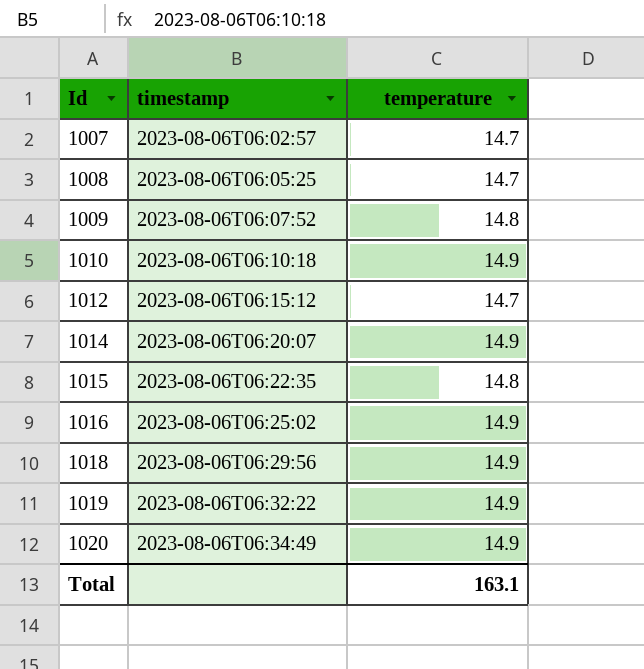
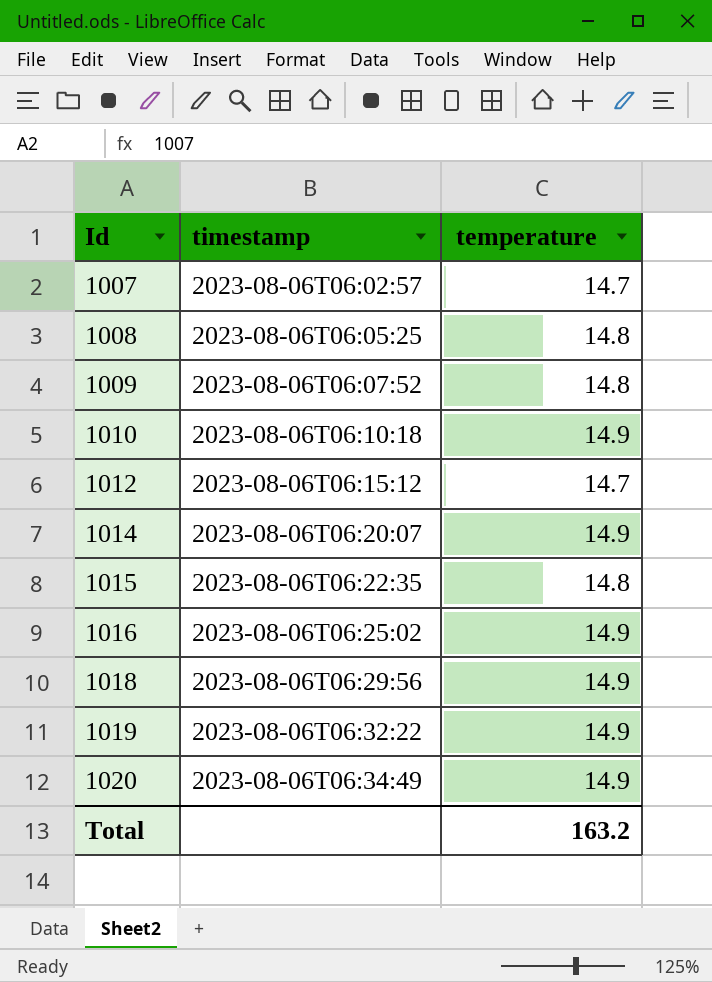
1008 | temperature: 14.7 -> 14.8
Total | temperature: 163.1 -> 163.2

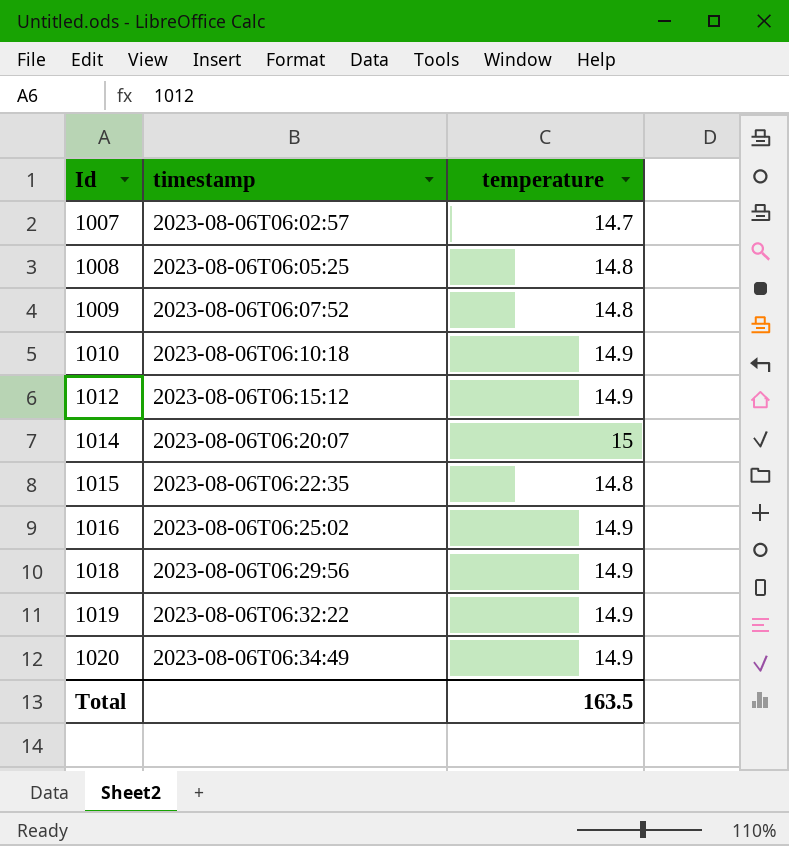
1012 | temperature: 14.7 -> 14.9
1014 | temperature: 14.9 -> 15
Total | temperature: 163.2 -> 163.5

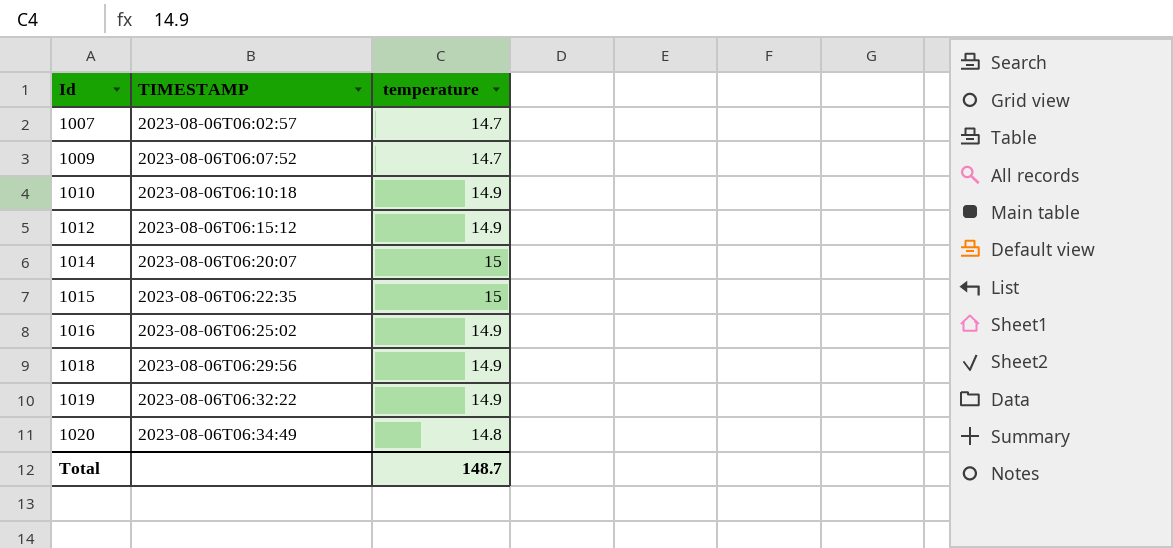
column name: timestamp -> TIMESTAMP
row 1008: 2023-08-06T06:05:25 | 14.8 -> none
1009 | temperature: 14.8 -> 14.7
1015 | temperature: 14.8 -> 15
1020 | temperature: 14.9 -> 14.8
Total | temperature: 163.5 -> 148.7

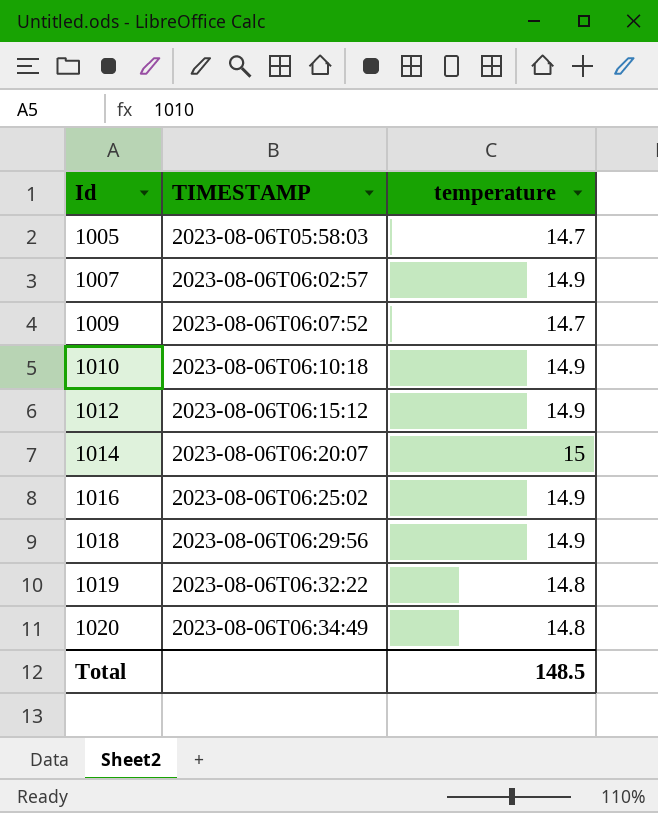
row 1015: 2023-08-06T06:22:35 | 15 -> none
row 1005: none -> 2023-08-06T05:58:03 | 14.7
1007 | temperature: 14.7 -> 14.9
1019 | temperature: 14.9 -> 14.8
Total | temperature: 148.7 -> 148.5

